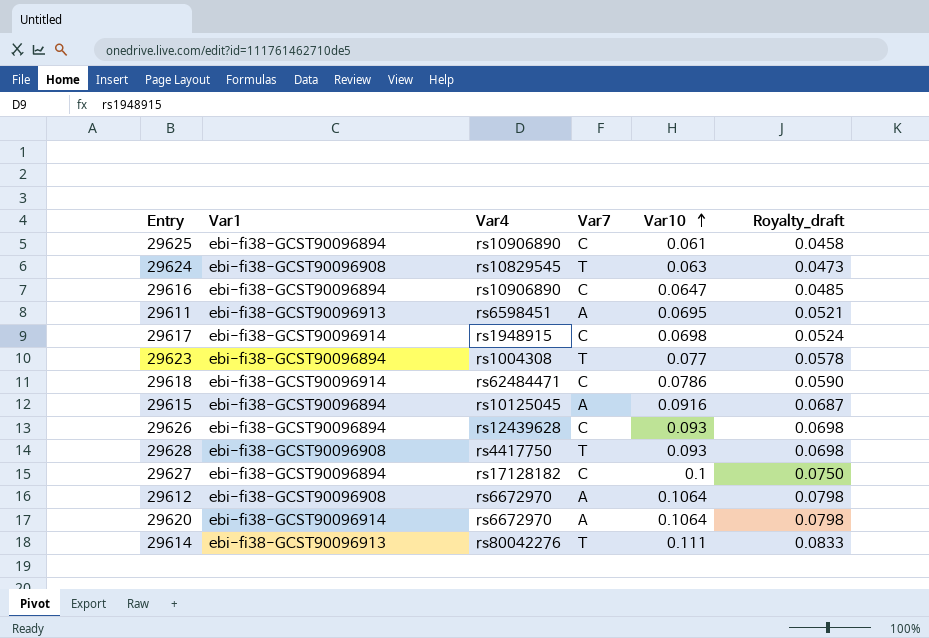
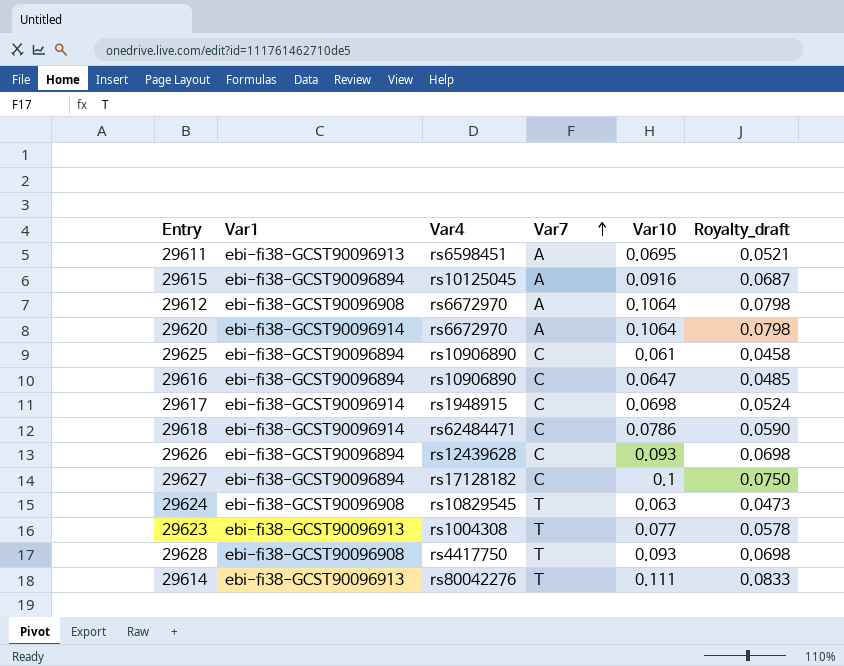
row order: Var10 ascending -> Var7 ascending
29623 | Var1: ebi-fi38-GCST90096894 -> ebi-fi38-GCST90096913

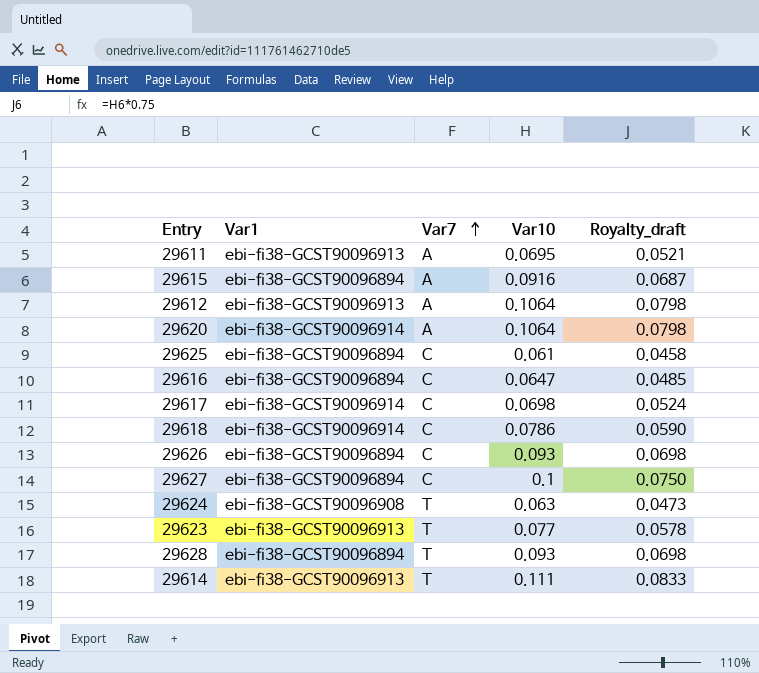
column Var4 | position: 3 -> none
29612 | Var1: ebi-fi38-GCST90096908 -> ebi-fi38-GCST90096913
29628 | Var1: ebi-fi38-GCST90096908 -> ebi-fi38-GCST90096894

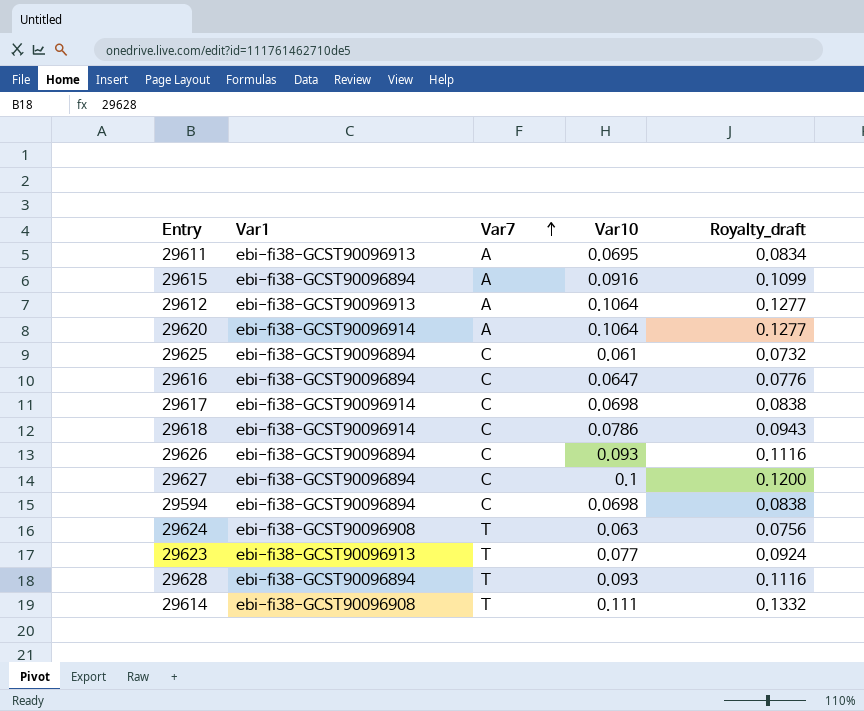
column Royalty_draft | formula: [Var10] * 0.75 -> [Var10] * 1.2
row 29594: none -> ebi-fi38-GCST90096894 | C | 0.0698 | 0.0838
29614 | Var1: ebi-fi38-GCST90096913 -> ebi-fi38-GCST90096908

